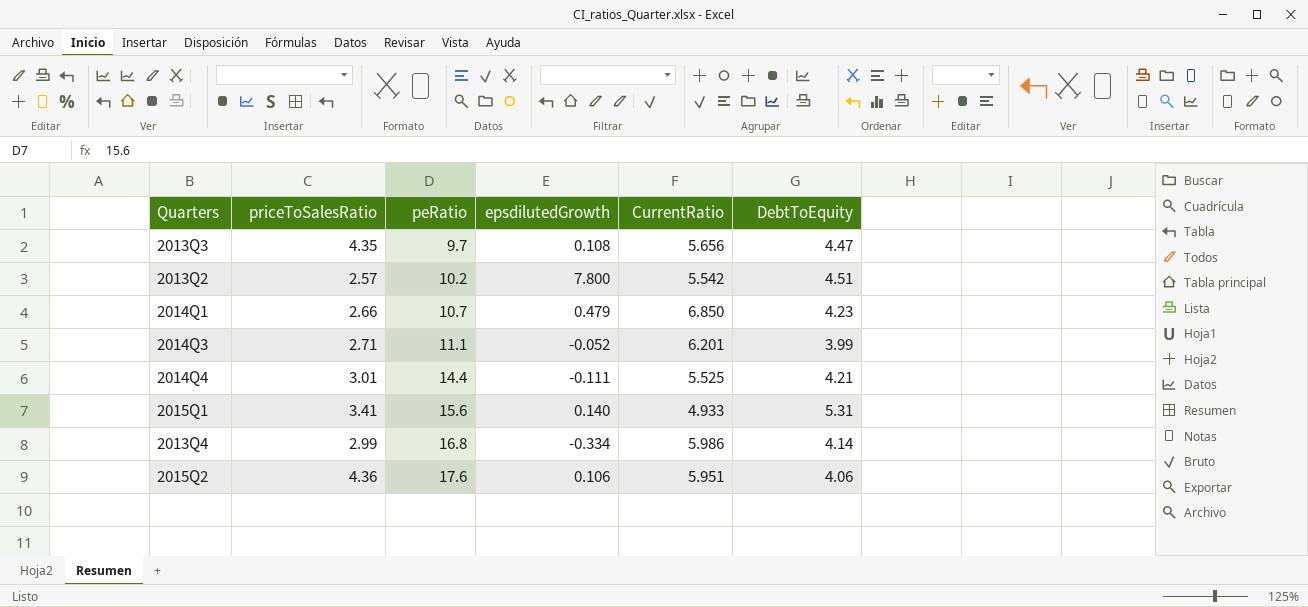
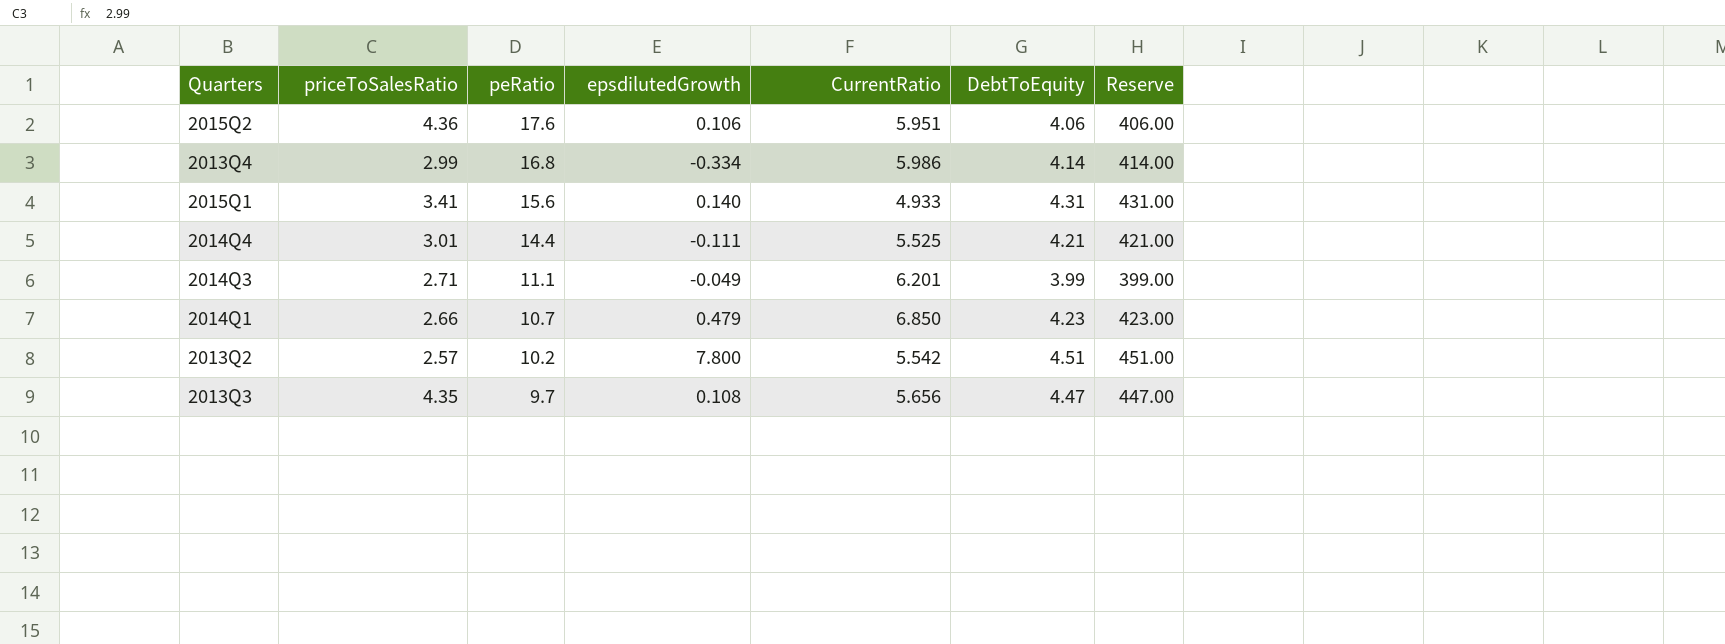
row order: peRatio ascending -> peRatio descending
column Reserve | formula: none -> [DebtToEquity] * 100
2015Q1 | DebtToEquity: 5.31 -> 4.31
2014Q3 | epsdilutedGrowth: -0.052 -> -0.049

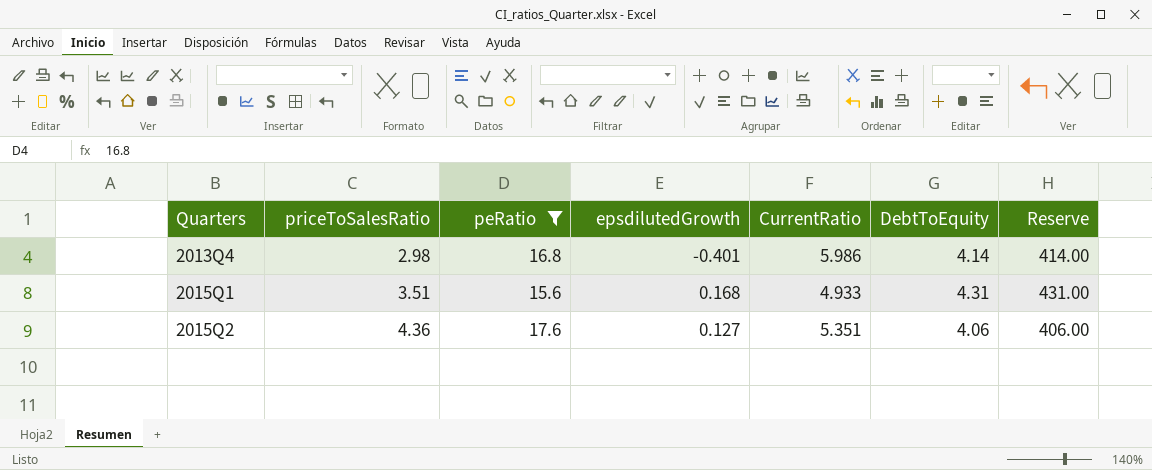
filter: none -> peRatio >= 15.6
row order: peRatio descending -> Quarters ascending
2013Q4 | priceToSalesRatio: 2.99 -> 2.98
2013Q4 | epsdilutedGrowth: -0.334 -> -0.401
2015Q1 | priceToSalesRatio: 3.41 -> 3.51
2015Q1 | epsdilutedGrowth: 0.140 -> 0.168
2015Q2 | epsdilutedGrowth: 0.106 -> 0.127
2015Q2 | CurrentRatio: 5.951 -> 5.351

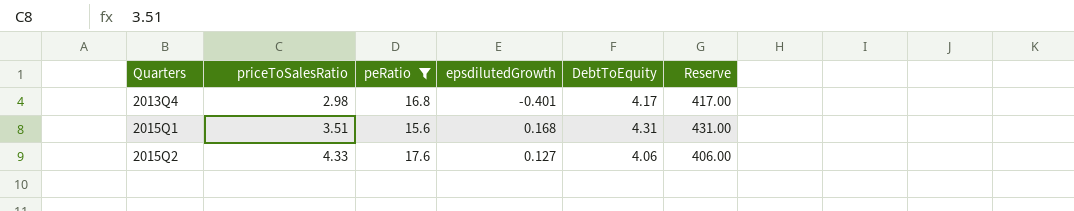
column CurrentRatio | position: 5 -> none
2013Q4 | DebtToEquity: 4.14 -> 4.17
2013Q4 | Reserve: 414.00 -> 417.00
2015Q2 | priceToSalesRatio: 4.36 -> 4.33

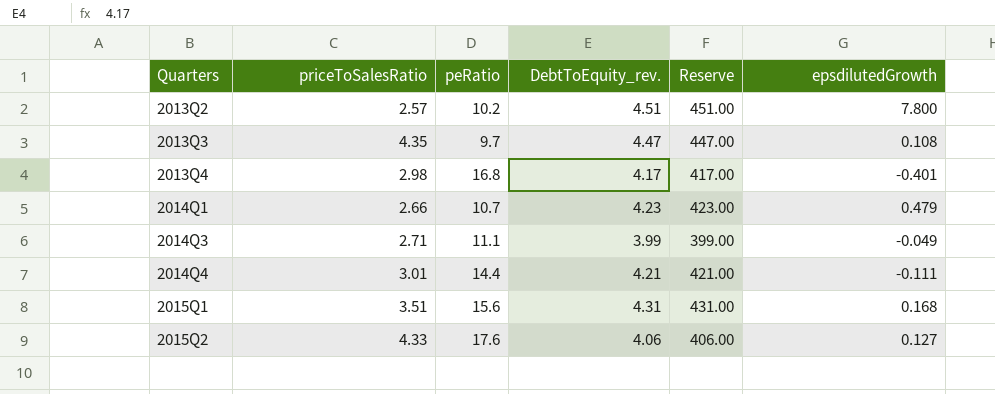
filter: peRatio >= 15.6 -> none
column name: DebtToEquity -> DebtToEquity_rev.
column epsdilutedGrowth | position: 4 -> 6

